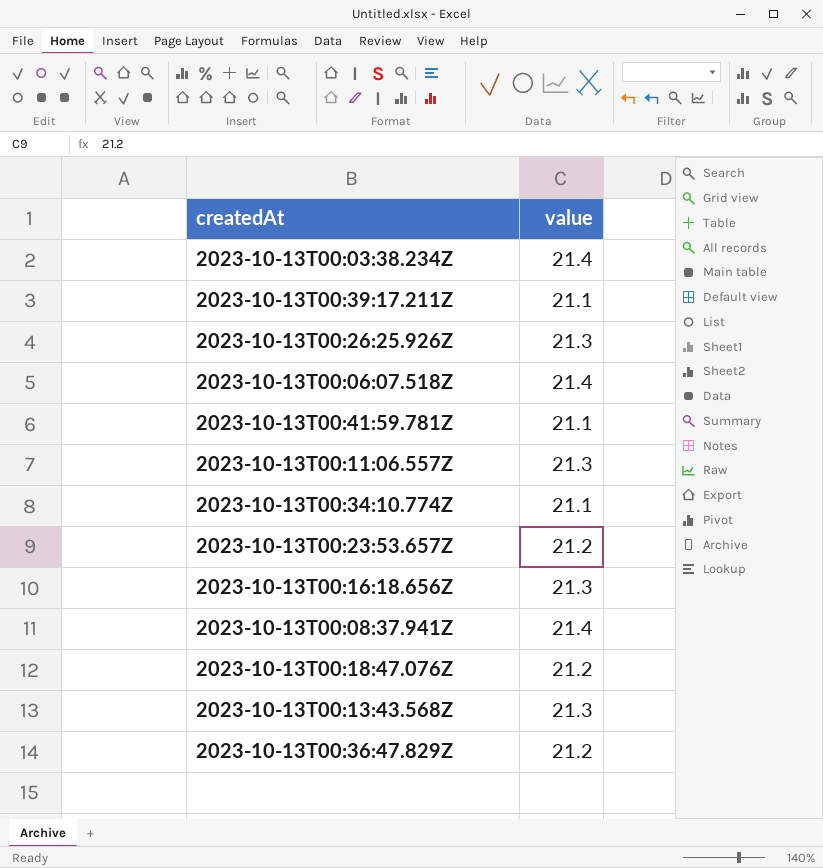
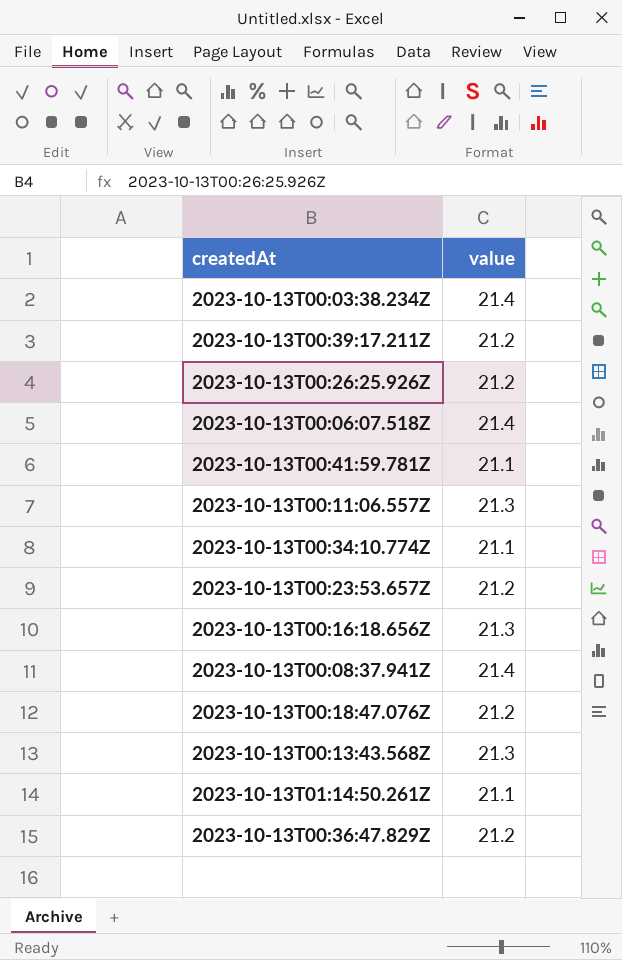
2023-10-13T00:39:17.211Z | value: 21.1 -> 21.2
2023-10-13T00:26:25.926Z | value: 21.3 -> 21.2
row 2023-10-13T01:14:50.261Z: none -> 21.1

